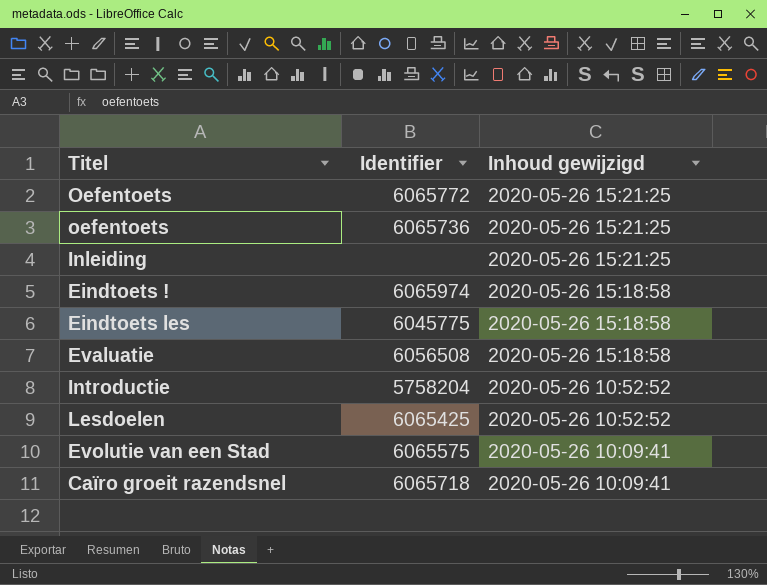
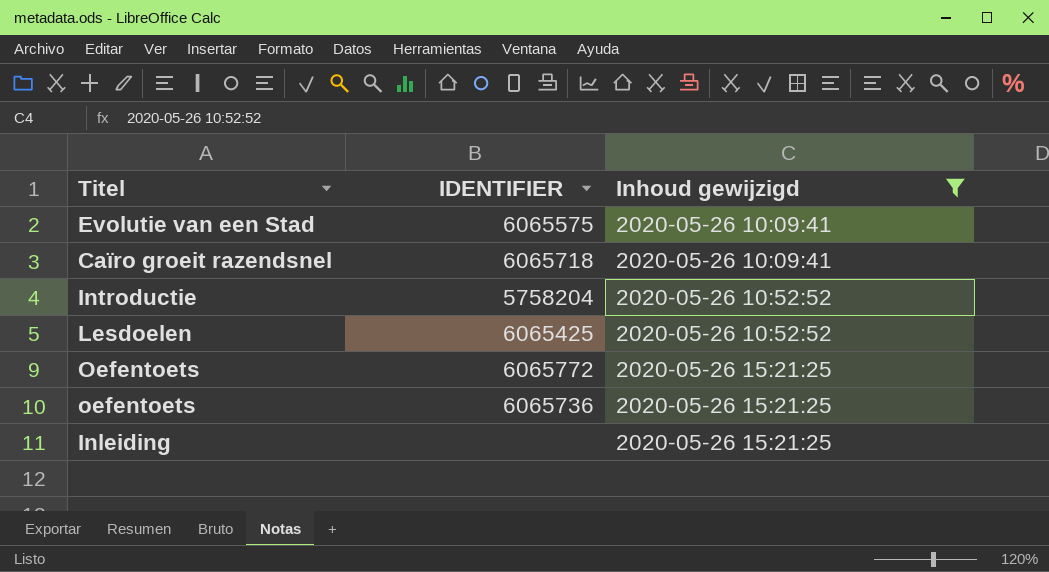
filter: none -> Inhoud gewijzigd != 2020-05-26 15:18:58
row order: Inhoud gewijzigd descending -> Inhoud gewijzigd ascending
column name: Identifier -> IDENTIFIER

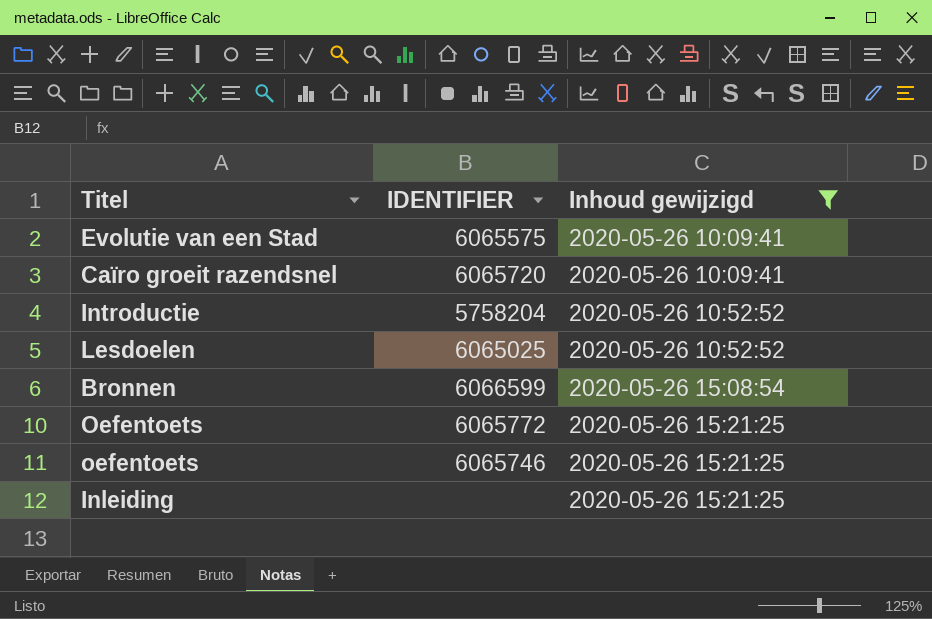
Caïro groeit razendsnel | IDENTIFIER: 6065718 -> 6065720
Lesdoelen | IDENTIFIER: 6065425 -> 6065025
row Bronnen: none -> 6066599 | 2020-05-26 15:08:54
oefentoets | IDENTIFIER: 6065736 -> 6065746

